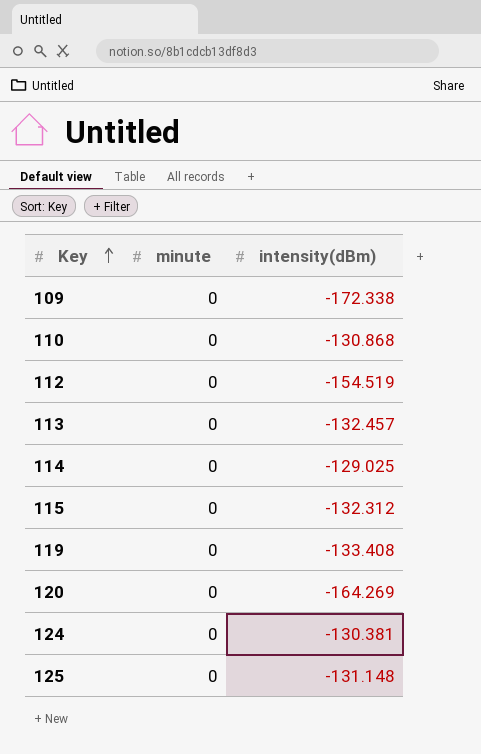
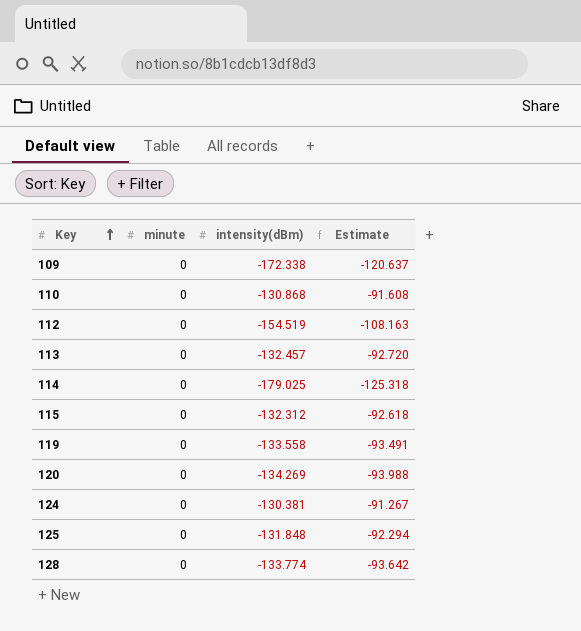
column Estimate | formula: none -> [intensity(dBm)] * 0.7
114 | intensity(dBm): -129.025 -> -179.025
119 | intensity(dBm): -133.408 -> -133.558
120 | intensity(dBm): -164.269 -> -134.269
125 | intensity(dBm): -131.148 -> -131.848
row 128: none -> 0 | -133.774 | -93.642

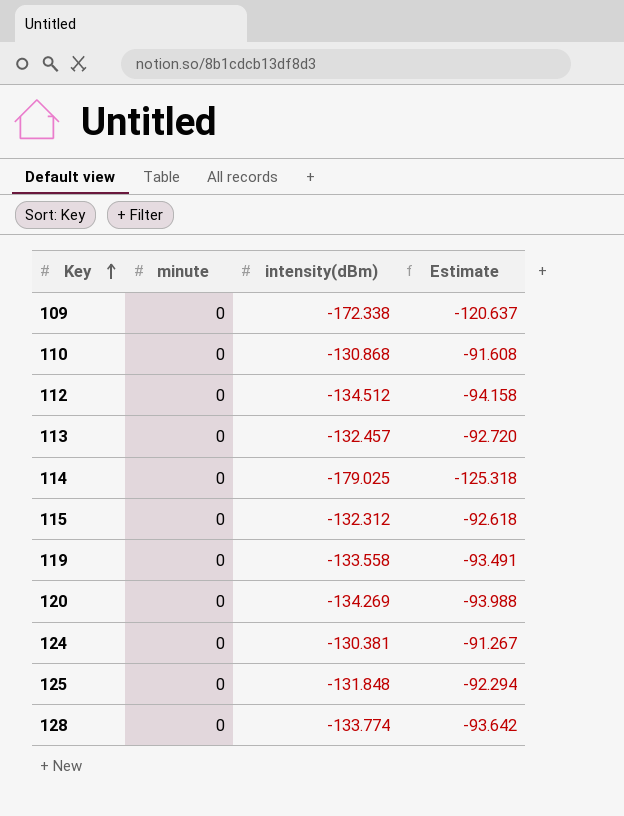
112 | intensity(dBm): -154.519 -> -134.512
112 | Estimate: -108.163 -> -94.158

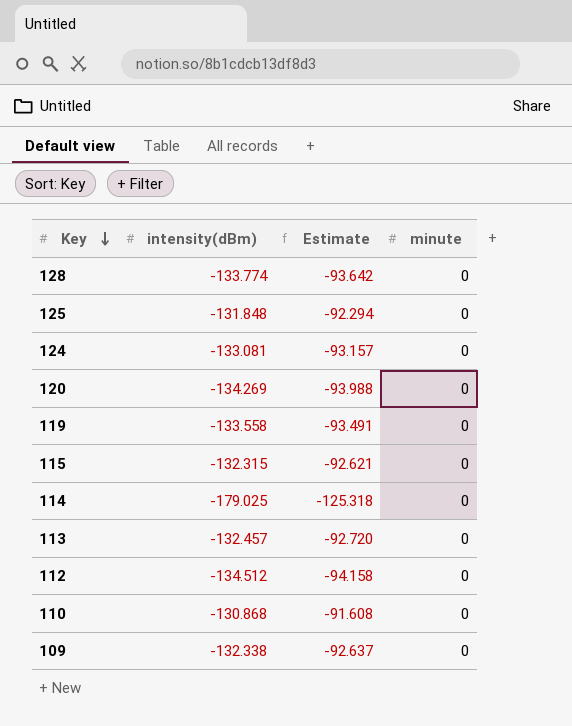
row order: Key ascending -> Key descending
column minute | position: 2 -> 4
124 | intensity(dBm): -130.381 -> -133.081
124 | Estimate: -91.267 -> -93.157
115 | intensity(dBm): -132.312 -> -132.315
115 | Estimate: -92.618 -> -92.621
109 | intensity(dBm): -172.338 -> -132.338
109 | Estimate: -120.637 -> -92.637

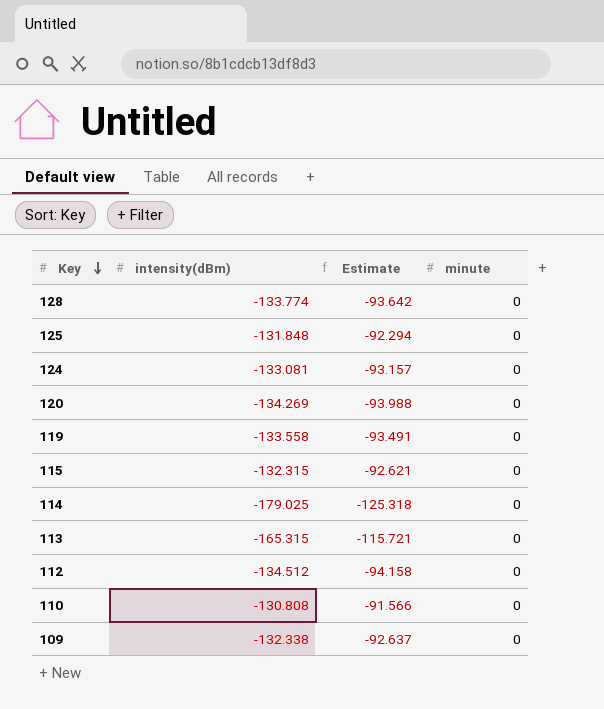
113 | intensity(dBm): -132.457 -> -165.315
113 | Estimate: -92.720 -> -115.721
110 | intensity(dBm): -130.868 -> -130.808
110 | Estimate: -91.608 -> -91.566

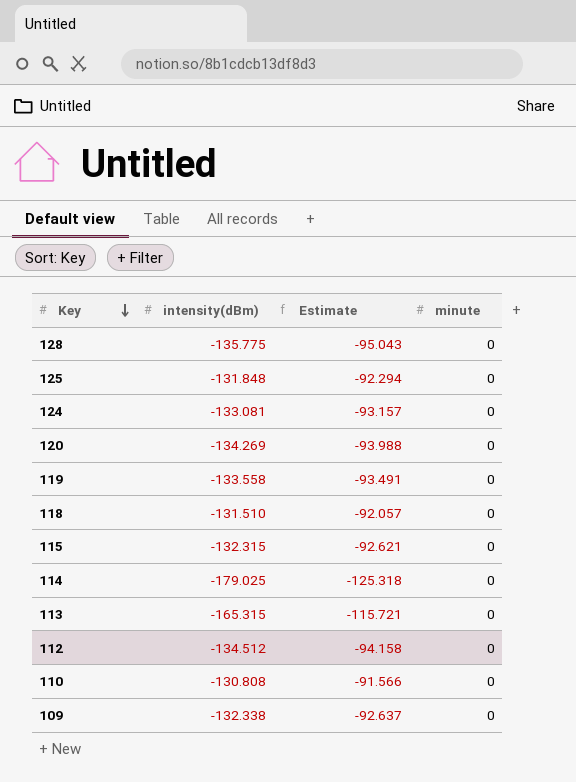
128 | intensity(dBm): -133.774 -> -135.775
128 | Estimate: -93.642 -> -95.043
row 118: none -> -131.510 | -92.057 | 0

